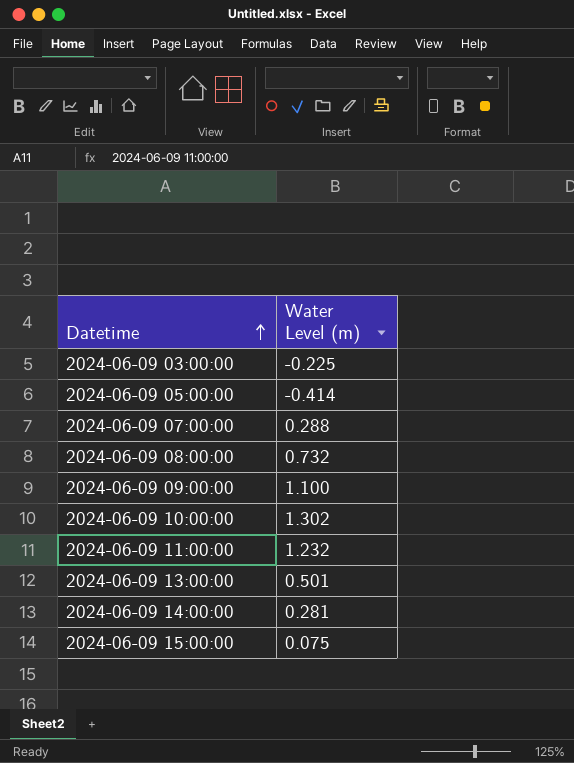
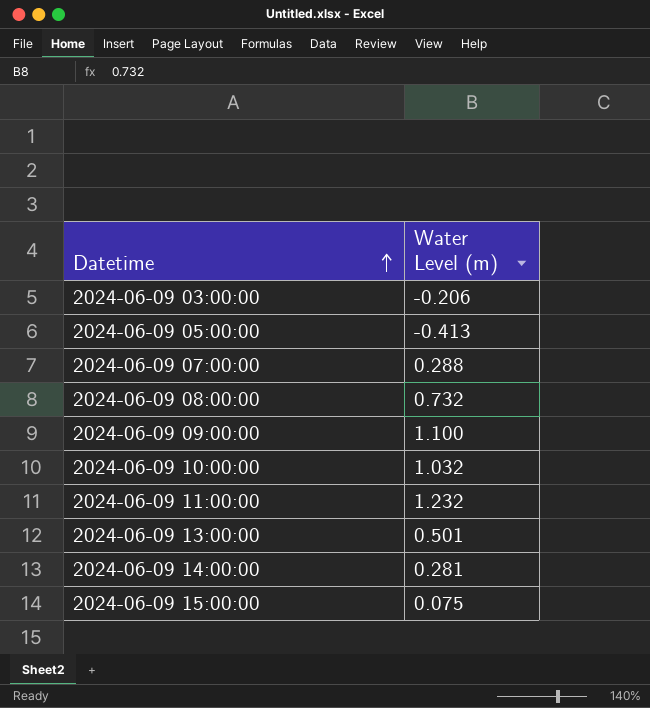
2024-06-09 03:00:00 | Water Level (m): -0.225 -> -0.206
2024-06-09 05:00:00 | Water Level (m): -0.414 -> -0.413
2024-06-09 10:00:00 | Water Level (m): 1.302 -> 1.032

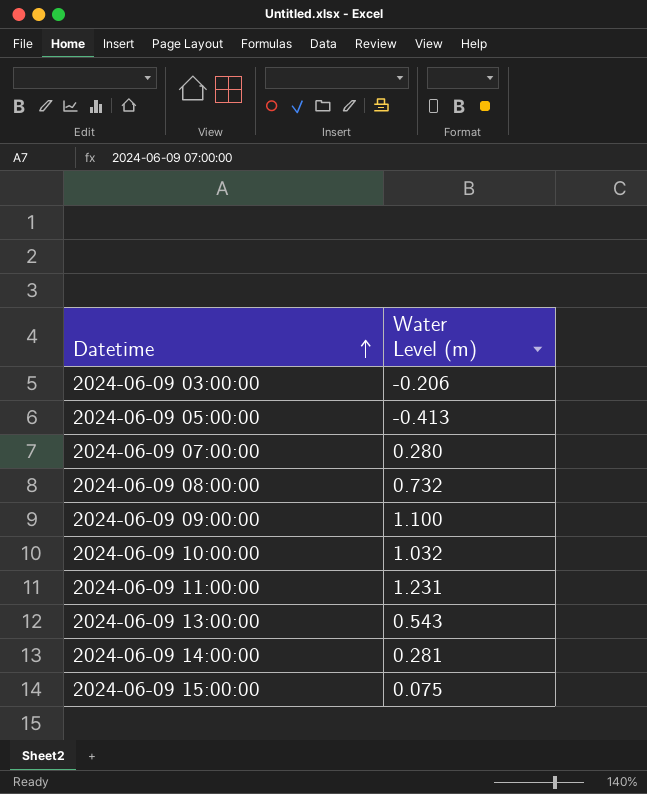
2024-06-09 07:00:00 | Water Level (m): 0.288 -> 0.280
2024-06-09 11:00:00 | Water Level (m): 1.232 -> 1.231
2024-06-09 13:00:00 | Water Level (m): 0.501 -> 0.543

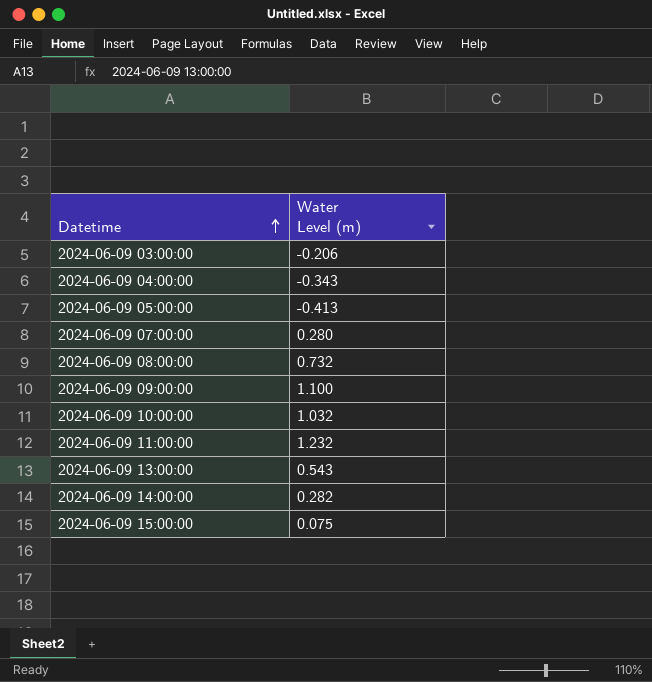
row 2024-06-09 04:00:00: none -> -0.343
2024-06-09 11:00:00 | Water Level (m): 1.231 -> 1.232
2024-06-09 14:00:00 | Water Level (m): 0.281 -> 0.282

